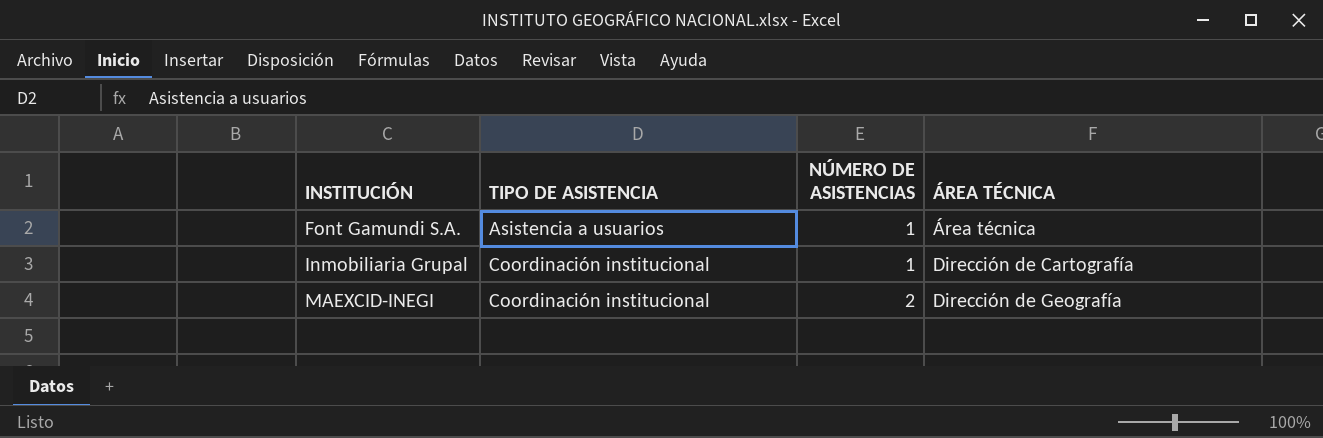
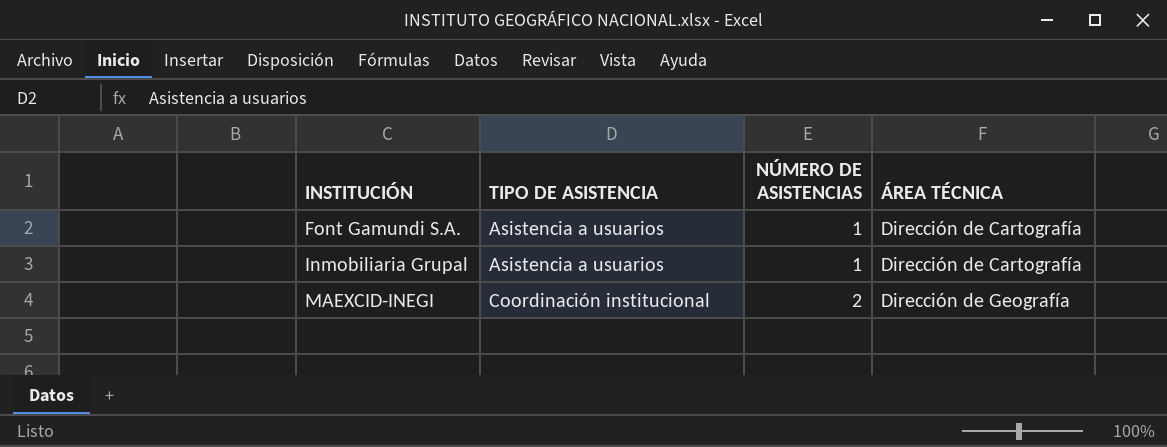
Font Gamundi S.A. | ÁREA TÉCNICA: Área técnica -> Dirección de Cartografía
Inmobiliaria Grupal | TIPO DE ASISTENCIA: Coordinación institucional -> Asistencia a usuarios

